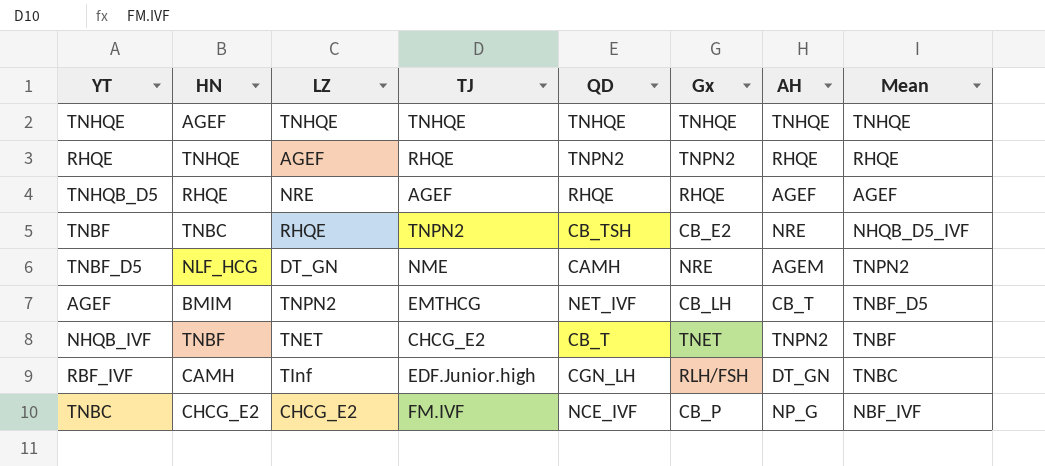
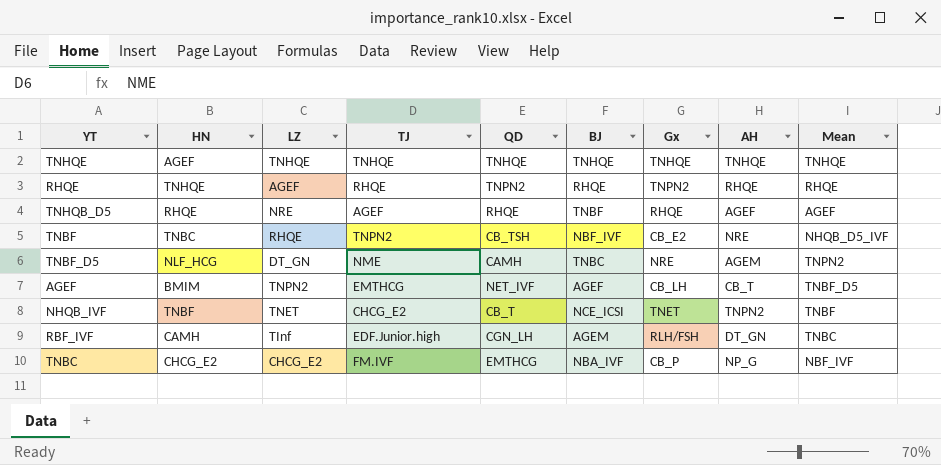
column BJ | position: none -> 6
TNBC | QD: NCE_IVF -> EMTHCG

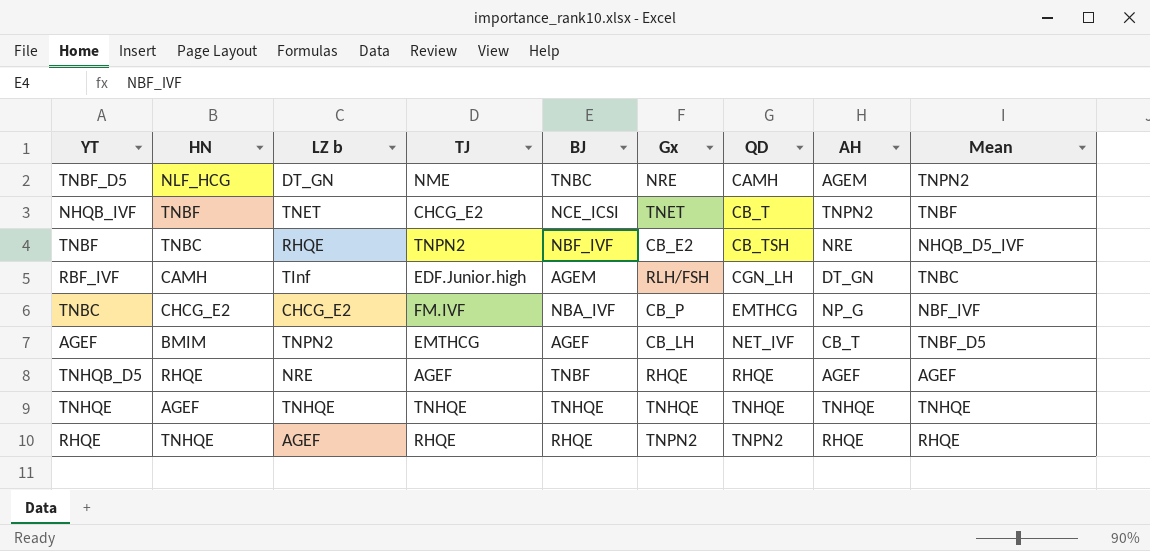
row order: none -> QD ascending
column name: LZ -> LZ b
column QD | position: 5 -> 7

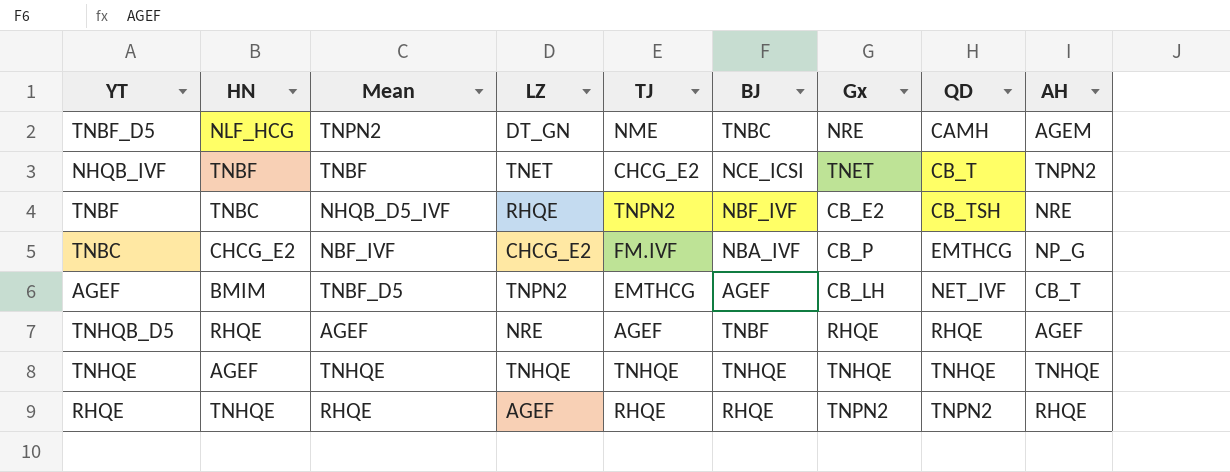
column Mean | position: 9 -> 3
column name: LZ b -> LZ
row RBF_IVF: CAMH | TInf | EDF.Junior.high | AGEM | RLH/FSH | CGN_LH | DT_GN | TNBC -> none

